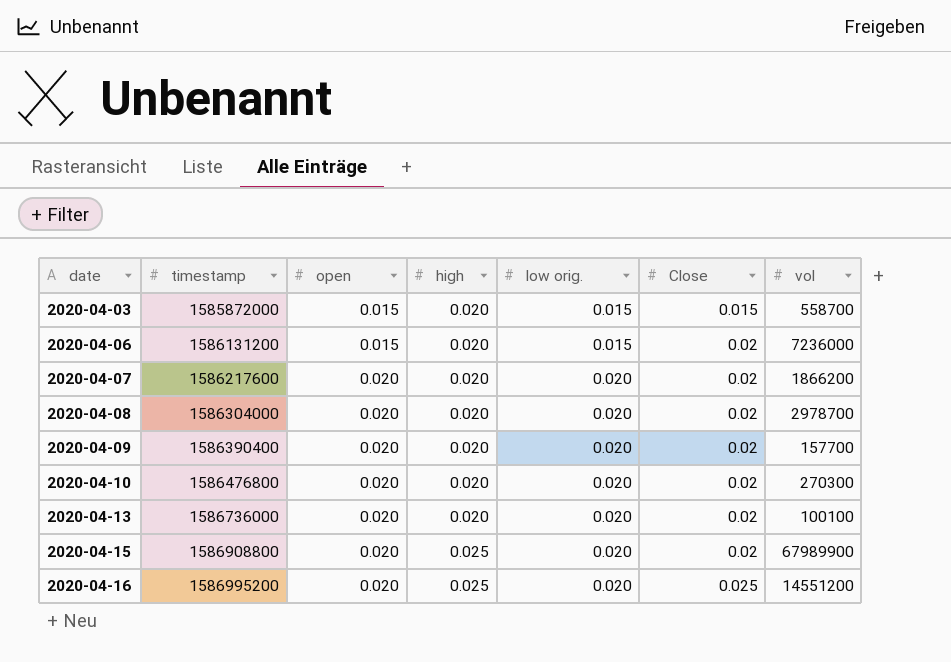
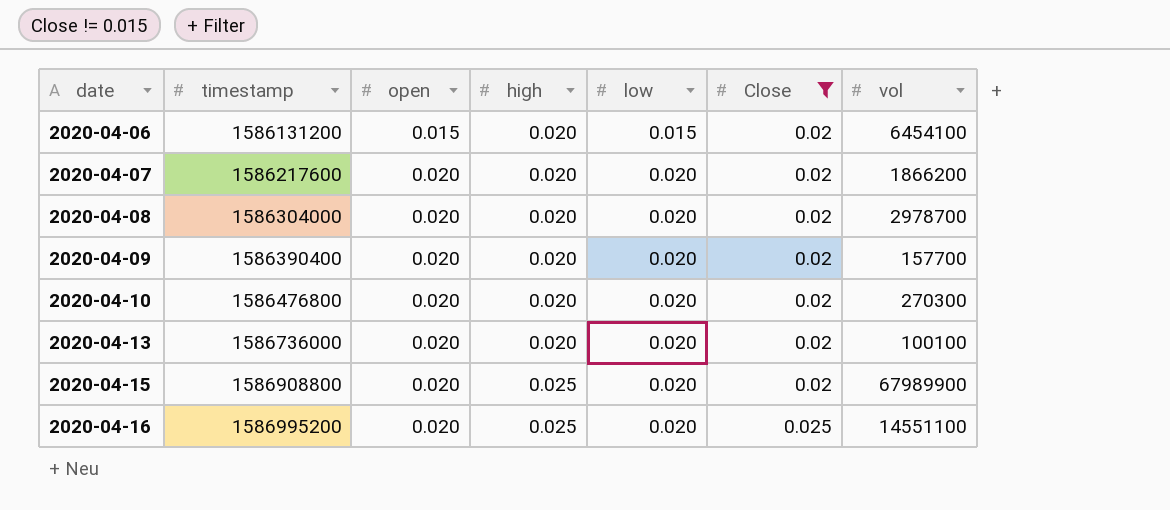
filter: none -> Close != 0.015
column name: low orig. -> low
2020-04-06 | vol: 7236000 -> 6454100
2020-04-16 | vol: 14551200 -> 14551100

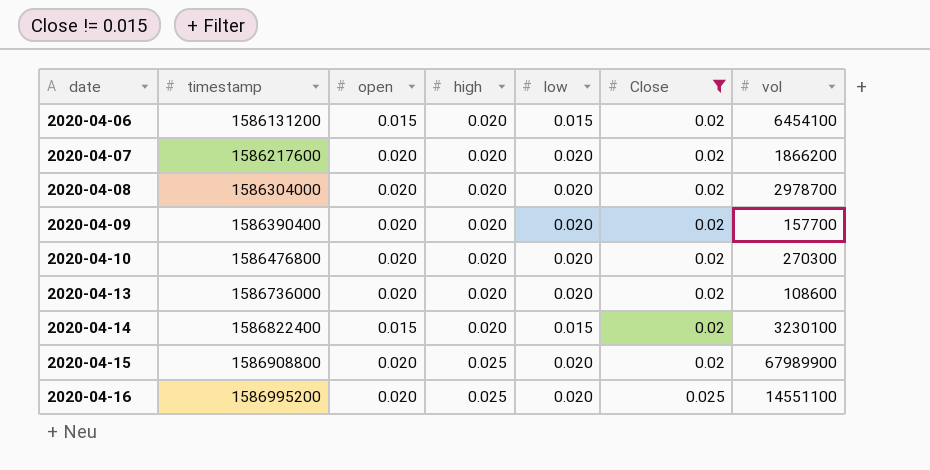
2020-04-13 | vol: 100100 -> 108600
row 2020-04-14: none -> 1586822400 | 0.015 | 0.020 | 0.015 | 0.02 | 3230100

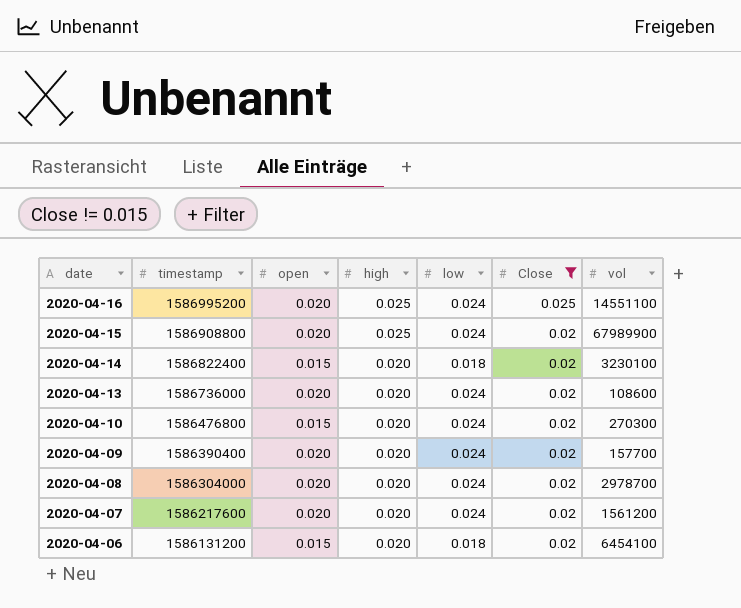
row order: date ascending -> date descending
2020-04-16 | low: 0.020 -> 0.024
2020-04-15 | low: 0.020 -> 0.024
2020-04-14 | low: 0.015 -> 0.018
2020-04-13 | low: 0.020 -> 0.024
2020-04-10 | open: 0.020 -> 0.015
2020-04-10 | low: 0.020 -> 0.024
2020-04-09 | low: 0.020 -> 0.024
2020-04-08 | low: 0.020 -> 0.024
2020-04-07 | low: 0.020 -> 0.024
2020-04-07 | vol: 1866200 -> 1561200
2020-04-06 | low: 0.015 -> 0.018

